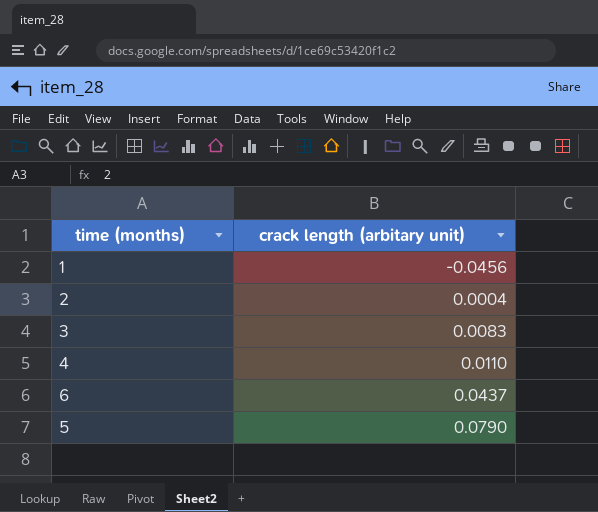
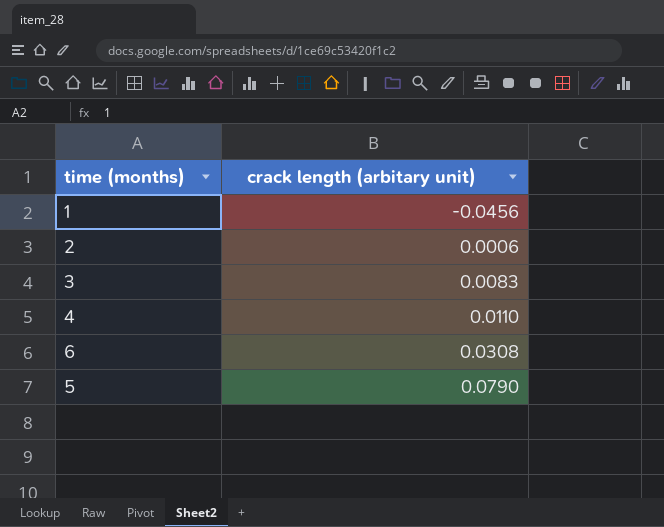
2 | crack length (arbitary unit): 0.0004 -> 0.0006
6 | crack length (arbitary unit): 0.0437 -> 0.0308

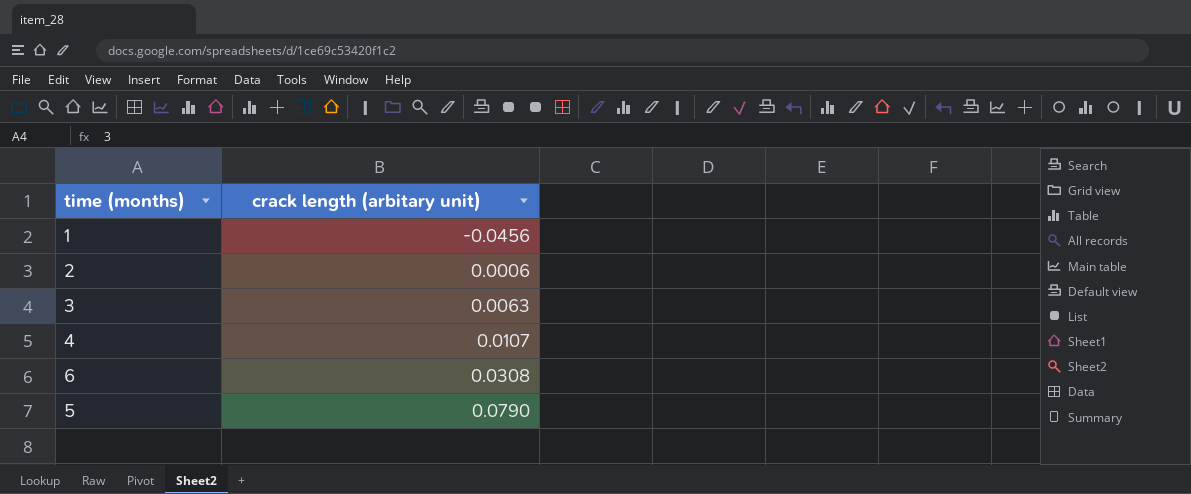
3 | crack length (arbitary unit): 0.0083 -> 0.0063
4 | crack length (arbitary unit): 0.0110 -> 0.0107

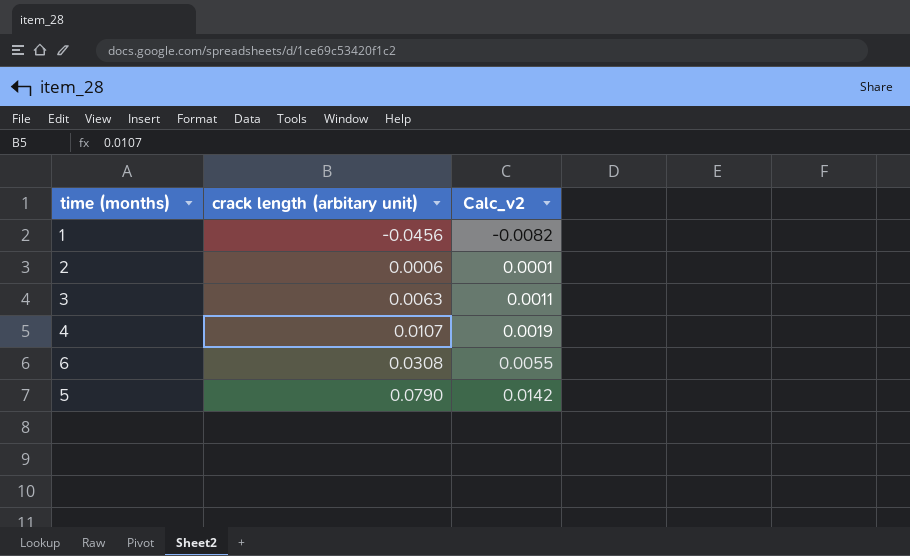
column Calc_v2 | formula: none -> [crack length (arbitary unit)] * 0.18

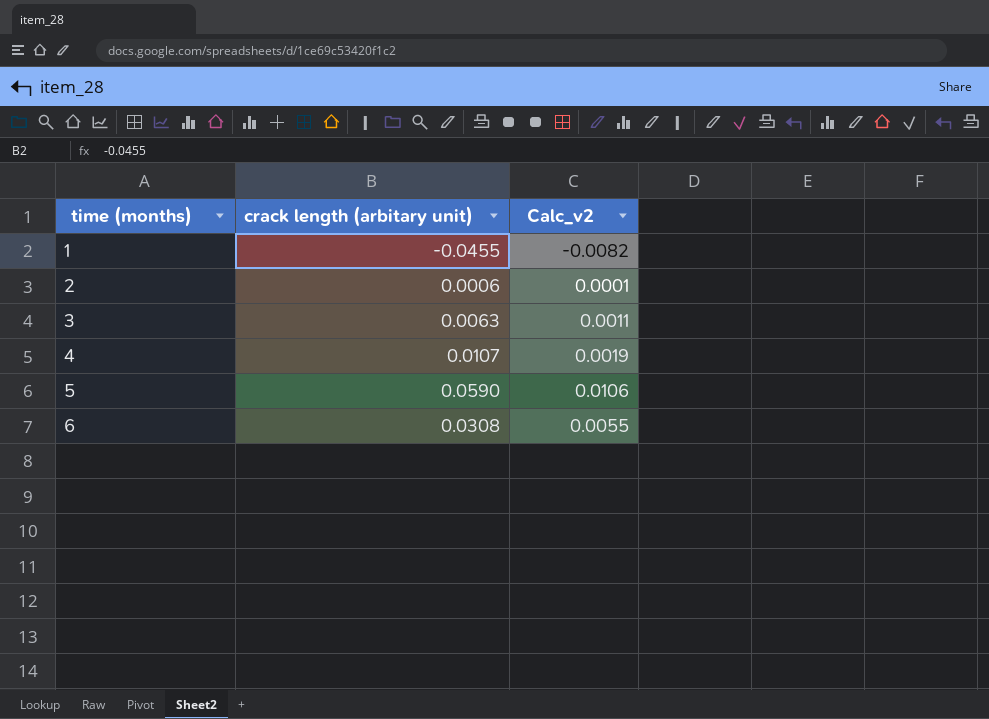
row order: crack length (arbitary unit) ascending -> time (months) ascending
1 | crack length (arbitary unit): -0.0456 -> -0.0455
5 | crack length (arbitary unit): 0.0790 -> 0.0590
5 | Calc_v2: 0.0142 -> 0.0106

